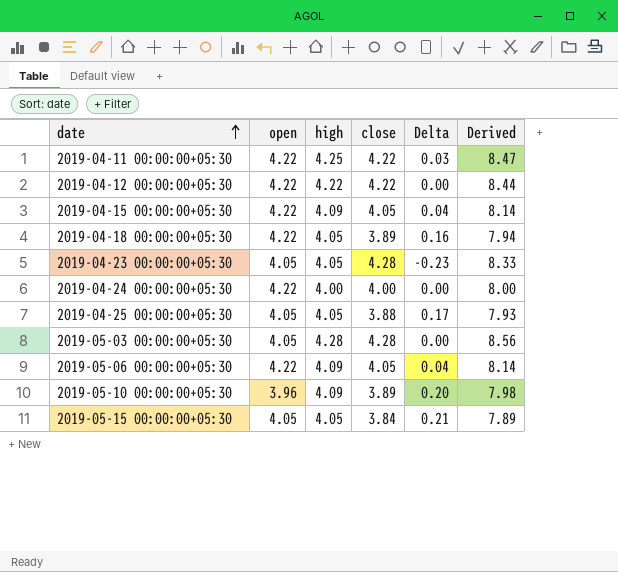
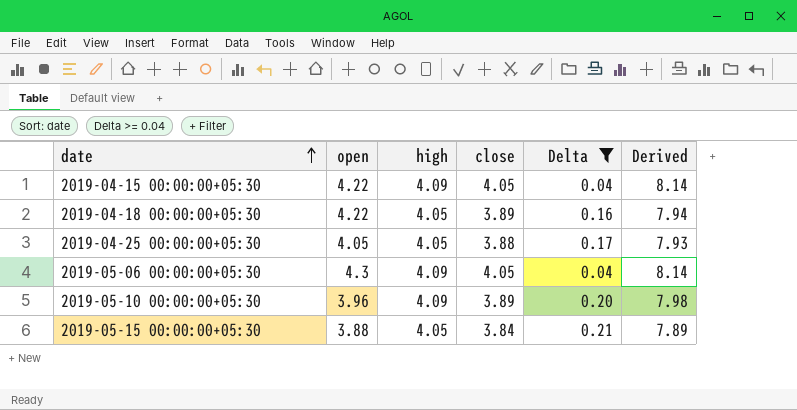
filter: none -> Delta >= 0.04
2019-05-06 00:00:00+05:30 | open: 4.22 -> 4.3
2019-05-15 00:00:00+05:30 | open: 4.05 -> 3.88

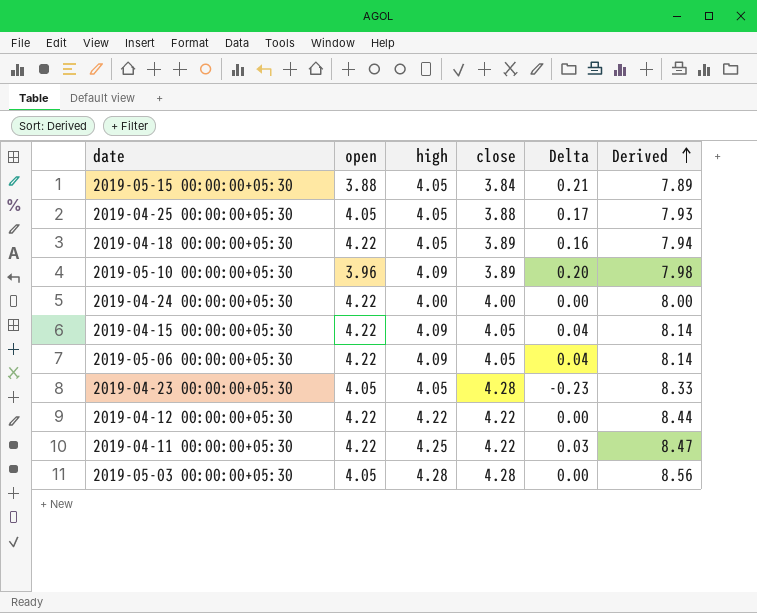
filter: Delta >= 0.04 -> none
row order: date ascending -> Derived ascending
2019-05-06 00:00:00+05:30 | open: 4.3 -> 4.22

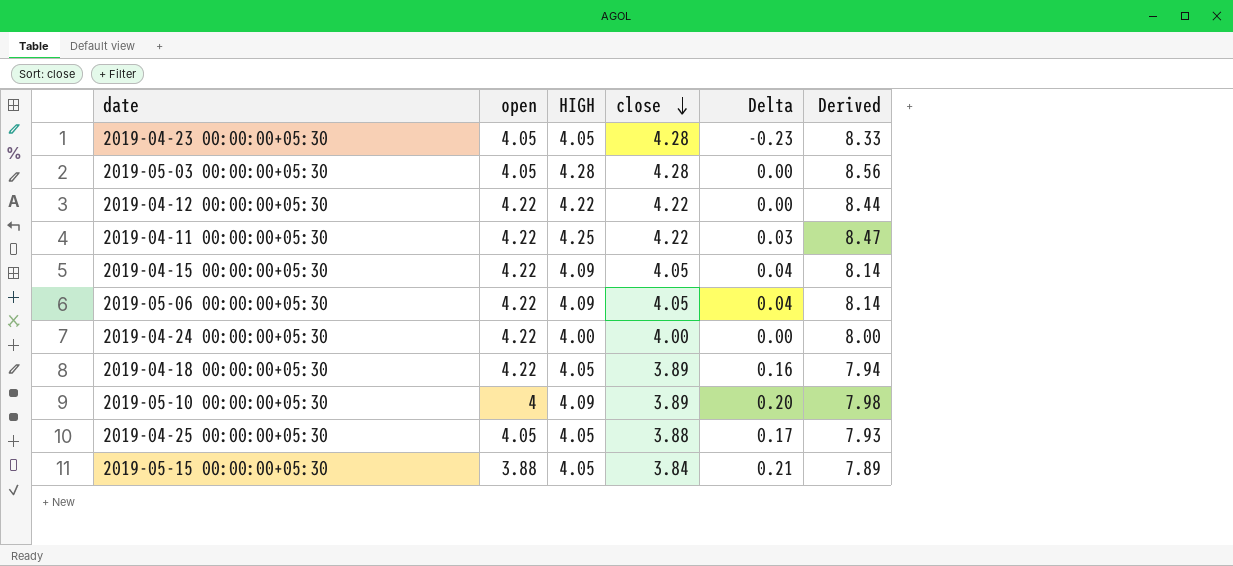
row order: Derived ascending -> close descending
column name: high -> HIGH
2019-05-10 00:00:00+05:30 | open: 3.96 -> 4

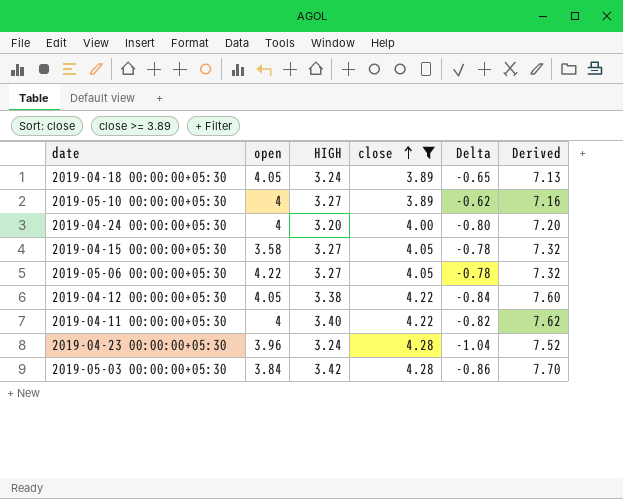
filter: none -> close >= 3.89
row order: close descending -> close ascending
2019-04-18 00:00:00+05:30 | open: 4.22 -> 4.05
2019-04-18 00:00:00+05:30 | HIGH: 4.05 -> 3.24
2019-04-18 00:00:00+05:30 | Delta: 0.16 -> -0.65
2019-04-18 00:00:00+05:30 | Derived: 7.94 -> 7.13
2019-05-10 00:00:00+05:30 | HIGH: 4.09 -> 3.27
2019-05-10 00:00:00+05:30 | Delta: 0.20 -> -0.62
2019-05-10 00:00:00+05:30 | Derived: 7.98 -> 7.16
2019-04-24 00:00:00+05:30 | open: 4.22 -> 4
2019-04-24 00:00:00+05:30 | HIGH: 4.00 -> 3.20
2019-04-24 00:00:00+05:30 | Delta: 0.00 -> -0.80
2019-04-24 00:00:00+05:30 | Derived: 8.00 -> 7.20
2019-04-15 00:00:00+05:30 | open: 4.22 -> 3.58
2019-04-15 00:00:00+05:30 | HIGH: 4.09 -> 3.27
2019-04-15 00:00:00+05:30 | Delta: 0.04 -> -0.78
2019-04-15 00:00:00+05:30 | Derived: 8.14 -> 7.32
2019-05-06 00:00:00+05:30 | HIGH: 4.09 -> 3.27
2019-05-06 00:00:00+05:30 | Delta: 0.04 -> -0.78
2019-05-06 00:00:00+05:30 | Derived: 8.14 -> 7.32
2019-04-12 00:00:00+05:30 | open: 4.22 -> 4.05
2019-04-12 00:00:00+05:30 | HIGH: 4.22 -> 3.38
2019-04-12 00:00:00+05:30 | Delta: 0.00 -> -0.84
2019-04-12 00:00:00+05:30 | Derived: 8.44 -> 7.60
2019-04-11 00:00:00+05:30 | open: 4.22 -> 4
2019-04-11 00:00:00+05:30 | HIGH: 4.25 -> 3.40
2019-04-11 00:00:00+05:30 | Delta: 0.03 -> -0.82
2019-04-11 00:00:00+05:30 | Derived: 8.47 -> 7.62
2019-04-23 00:00:00+05:30 | open: 4.05 -> 3.96
2019-04-23 00:00:00+05:30 | HIGH: 4.05 -> 3.24
2019-04-23 00:00:00+05:30 | Delta: -0.23 -> -1.04
2019-04-23 00:00:00+05:30 | Derived: 8.33 -> 7.52
2019-05-03 00:00:00+05:30 | open: 4.05 -> 3.84
2019-05-03 00:00:00+05:30 | HIGH: 4.28 -> 3.42
2019-05-03 00:00:00+05:30 | Delta: 0.00 -> -0.86
2019-05-03 00:00:00+05:30 | Derived: 8.56 -> 7.70

